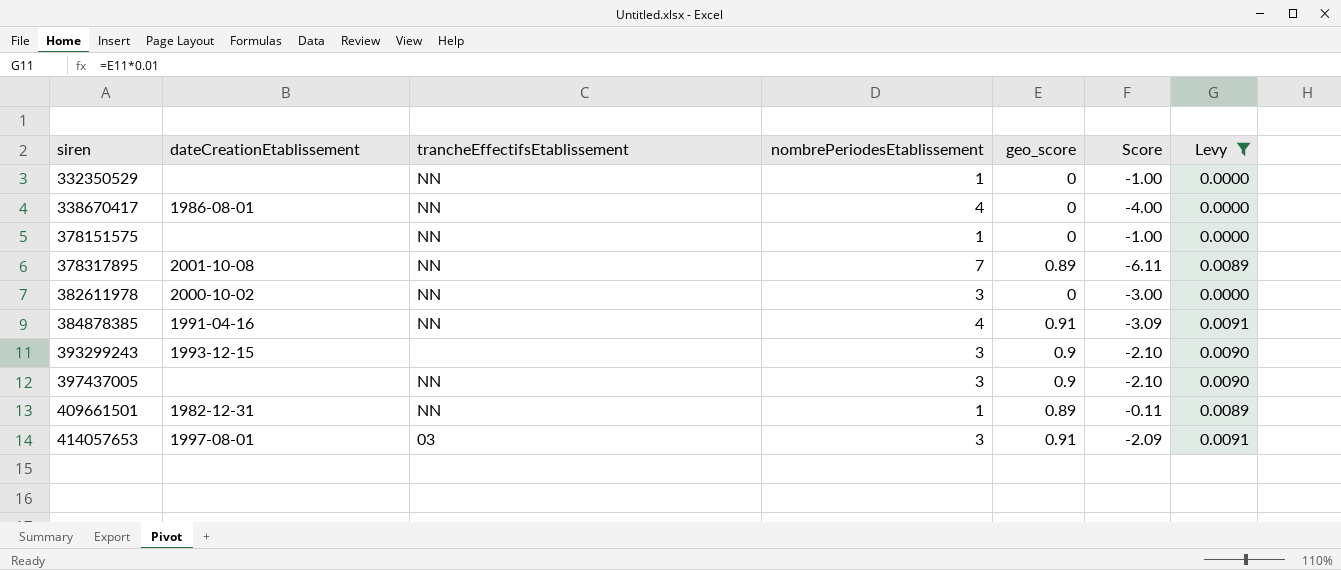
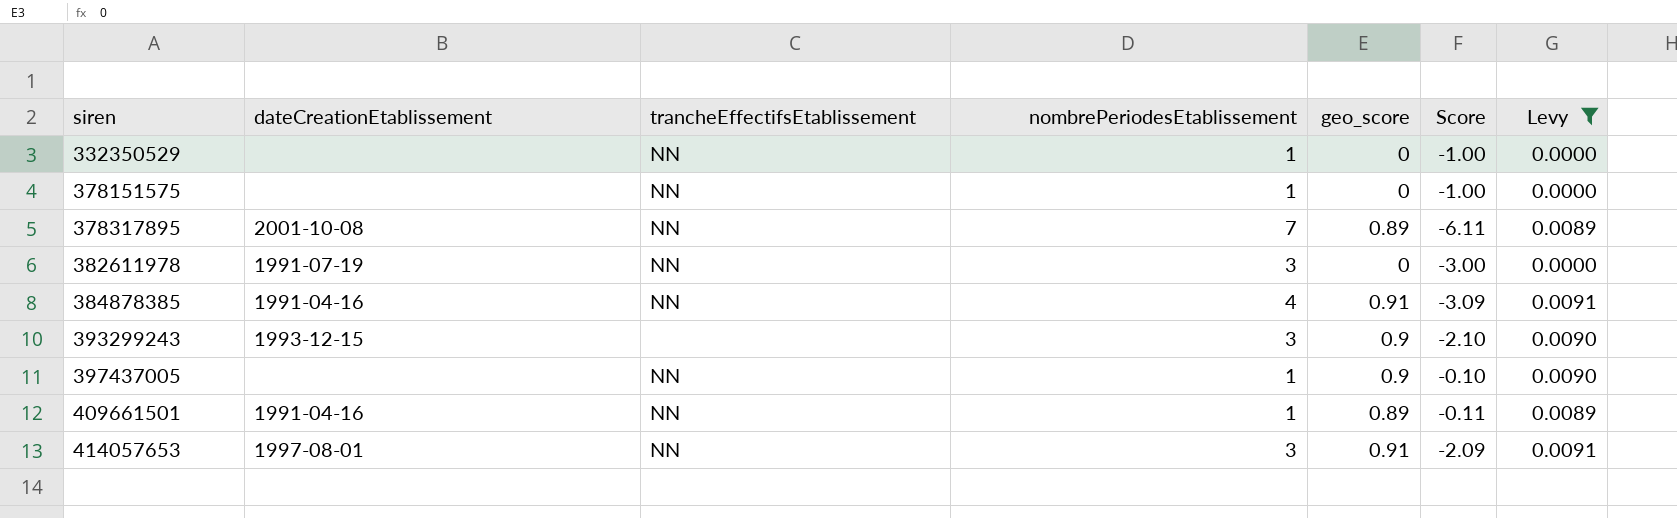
row 338670417: 1986-08-01 | NN | 4 | 0 | -4.00 | 0.0000 -> none
382611978 | dateCreationEtablissement: 2000-10-02 -> 1991-07-19
397437005 | nombrePeriodesEtablissement: 3 -> 1
397437005 | Score: -2.10 -> -0.10
409661501 | dateCreationEtablissement: 1982-12-31 -> 1991-04-16
414057653 | trancheEffectifsEtablissement: 03 -> NN

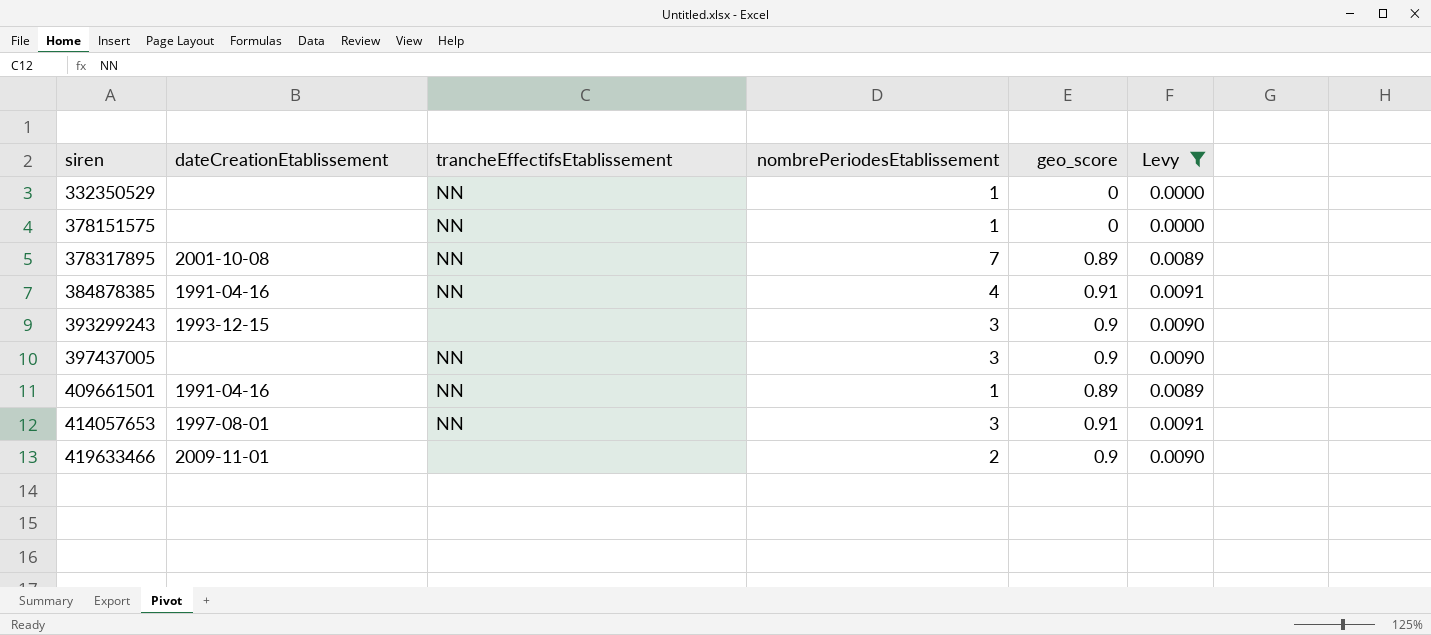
column Score | formula: [geo_score] - [nombrePeriodesEtablissement] -> none
row 382611978: 1991-07-19 | NN | 3 | 0 | -3.00 | 0.0000 -> none
397437005 | nombrePeriodesEtablissement: 1 -> 3
row 419633466: none -> 2009-11-01 | none | 2 | 0.9 | 0.0090

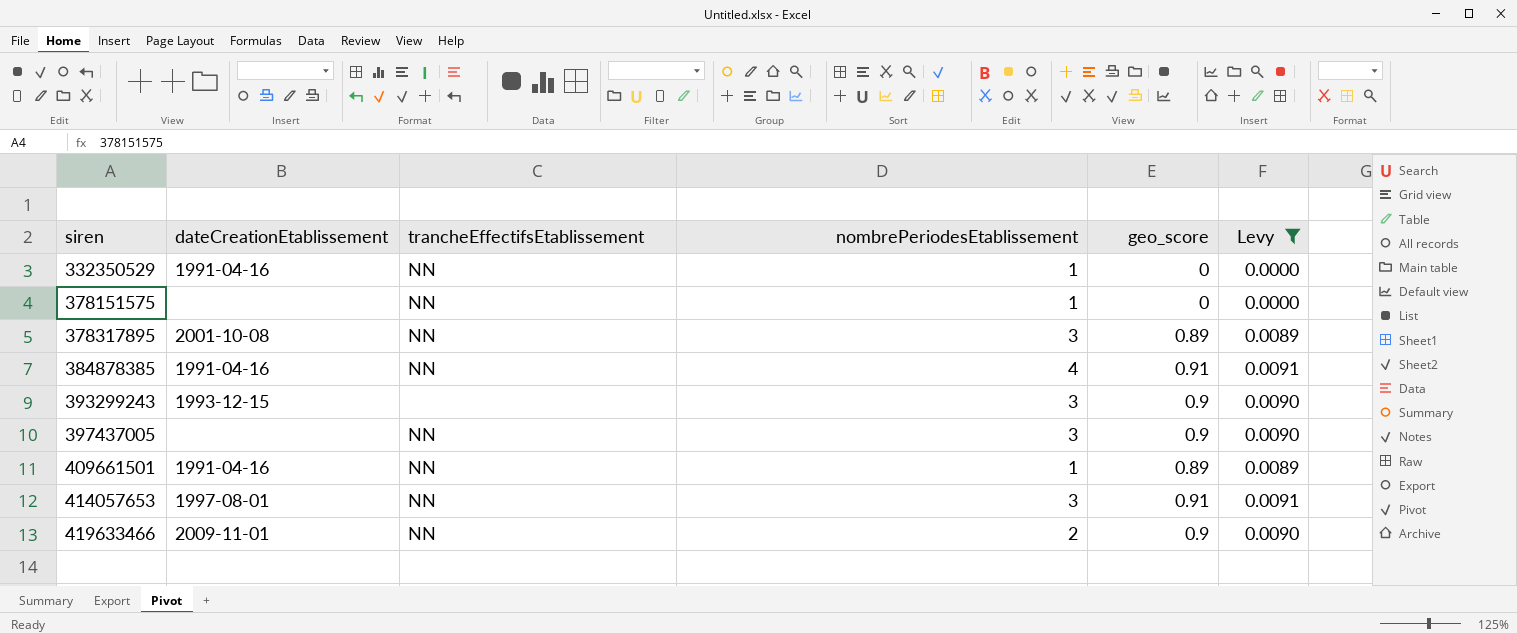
332350529 | dateCreationEtablissement: none -> 1991-04-16
378317895 | nombrePeriodesEtablissement: 7 -> 3
419633466 | trancheEffectifsEtablissement: none -> NN

